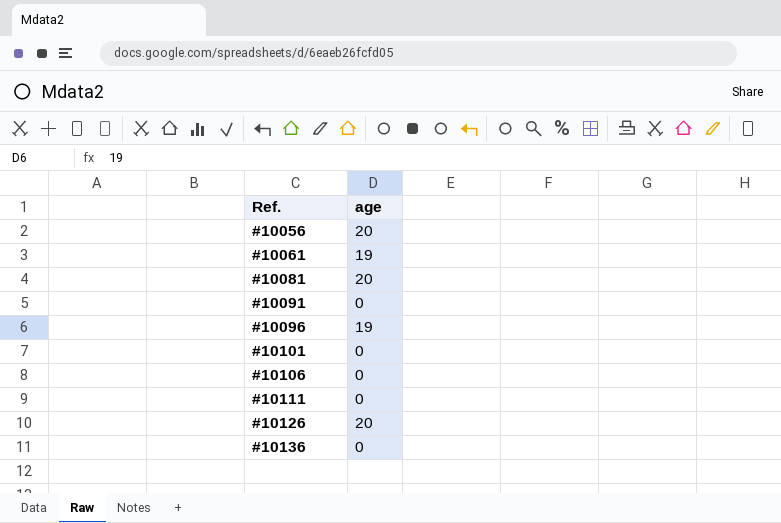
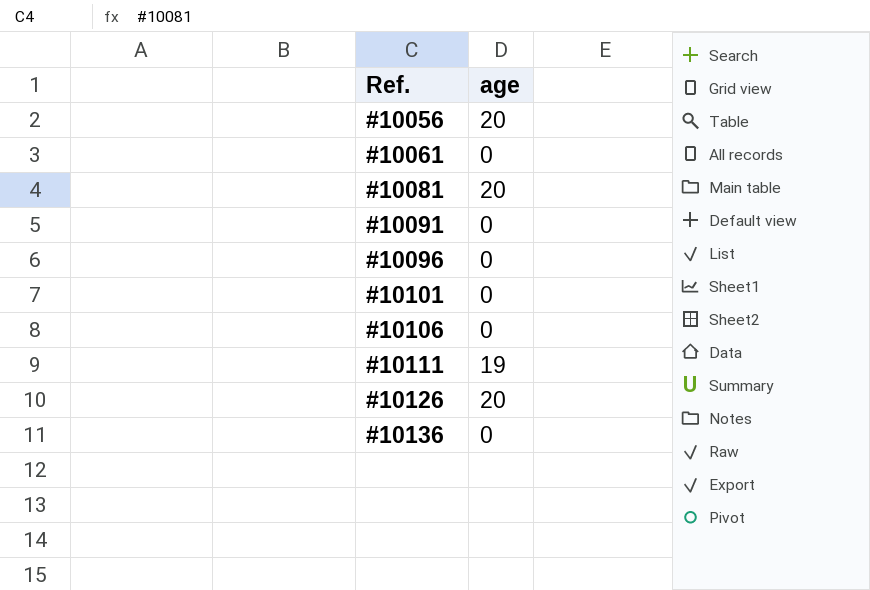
#10061 | age: 19 -> 0
#10096 | age: 19 -> 0
#10111 | age: 0 -> 19

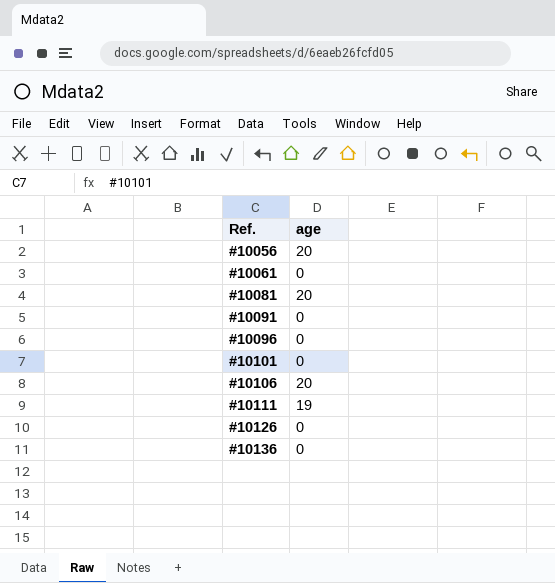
#10106 | age: 0 -> 20
#10126 | age: 20 -> 0

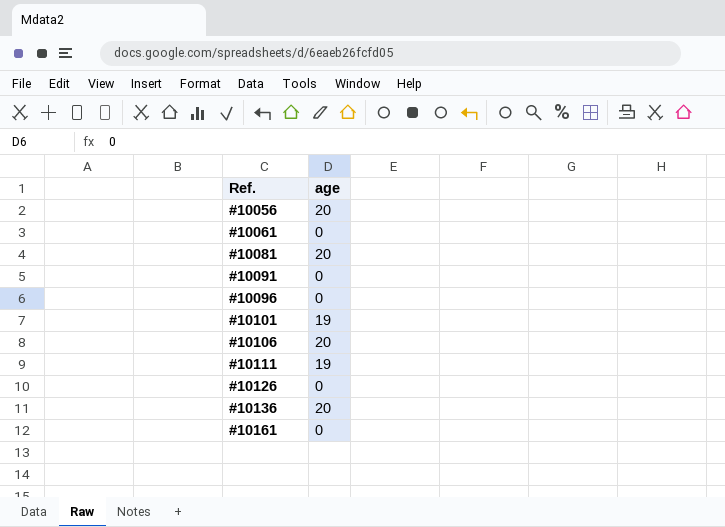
#10101 | age: 0 -> 19
#10136 | age: 0 -> 20
row #10161: none -> 0

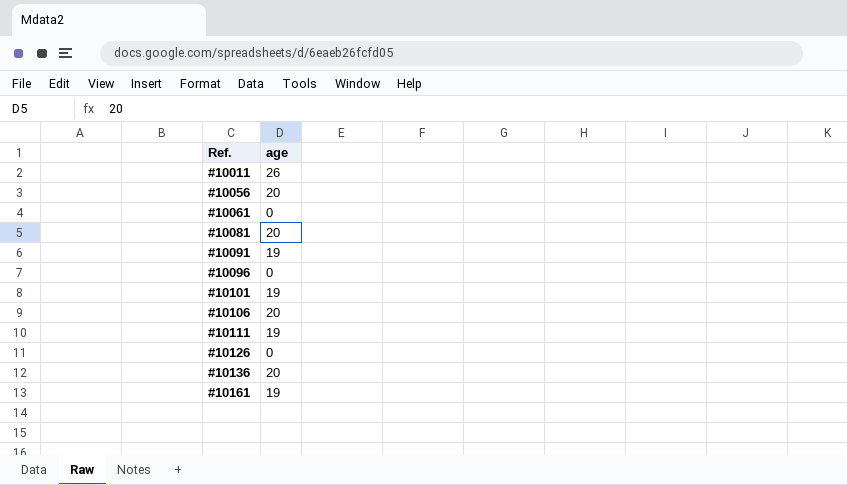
row #10011: none -> 26
#10091 | age: 0 -> 19
#10161 | age: 0 -> 19

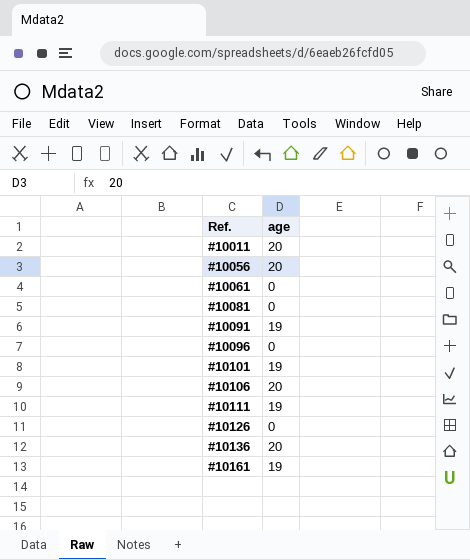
#10011 | age: 26 -> 20
#10081 | age: 20 -> 0

